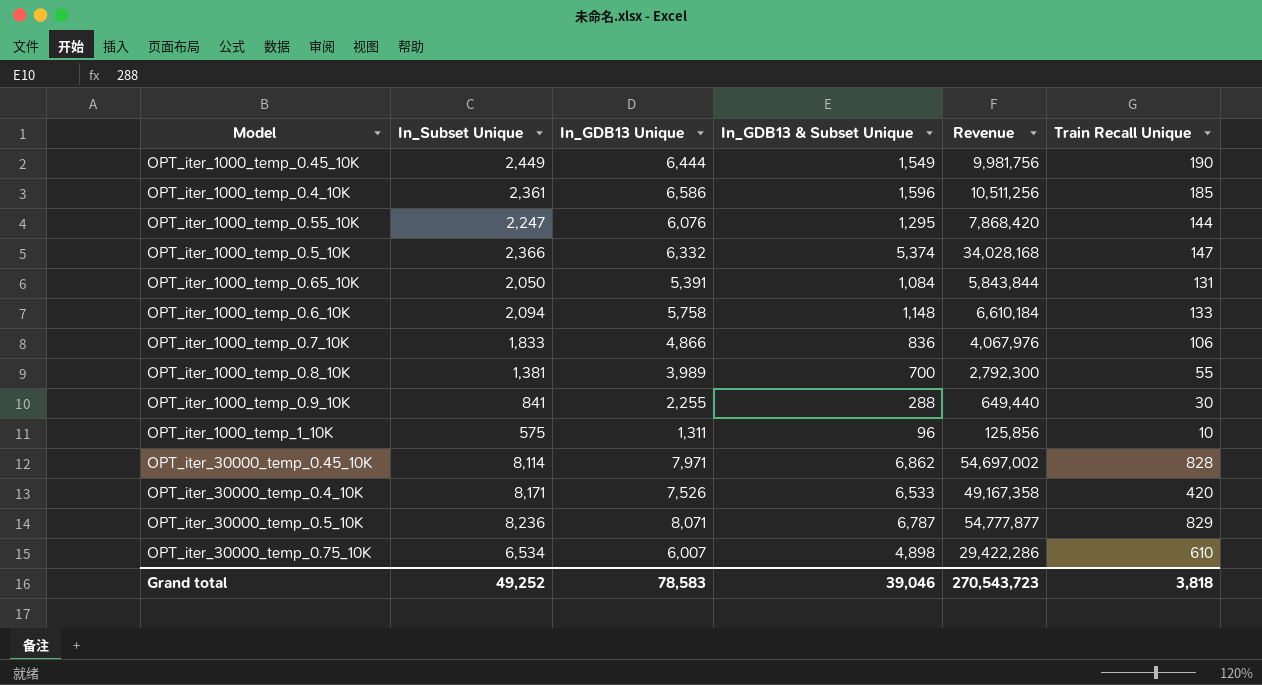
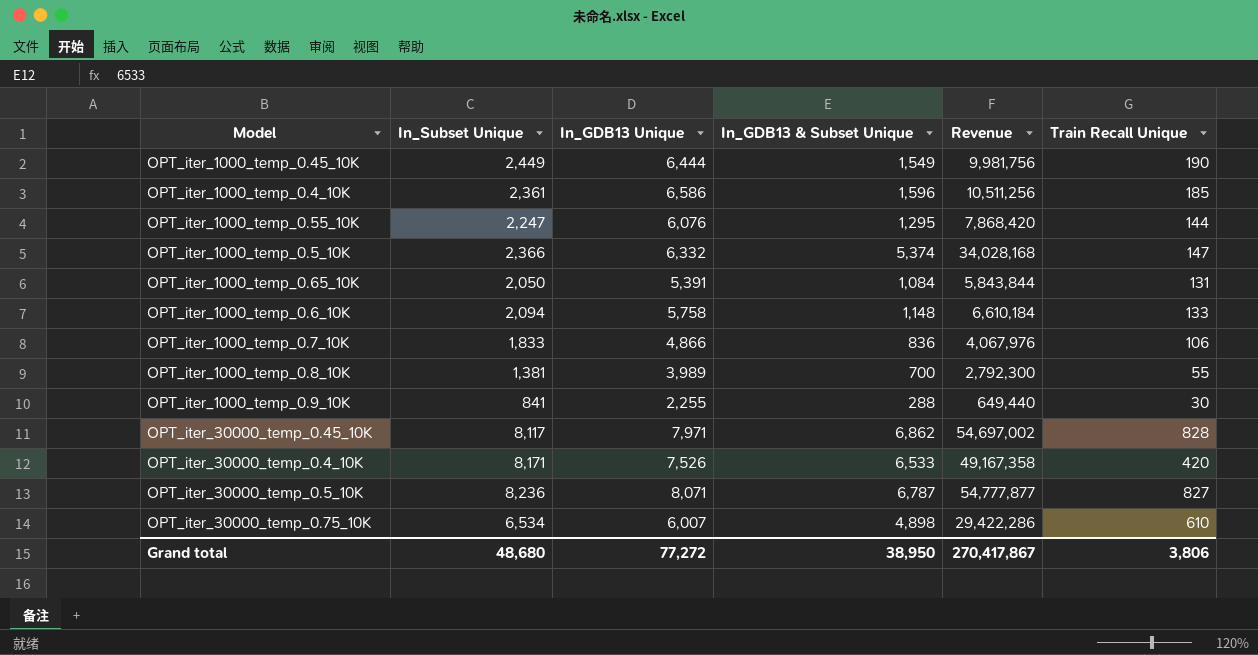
row OPT_iter_1000_temp_1_10K: 575 | 1,311 | 96 | 125,856 | 10 -> none
OPT_iter_30000_temp_0.45_10K | In_Subset Unique: 8,114 -> 8,117
OPT_iter_30000_temp_0.5_10K | Train Recall Unique: 829 -> 827
Grand total | In_Subset Unique: 49,252 -> 48,680
Grand total | In_GDB13 Unique: 78,583 -> 77,272
Grand total | In_GDB13 & Subset Unique: 39,046 -> 38,950
Grand total | Revenue: 270,543,723 -> 270,417,867
Grand total | Train Recall Unique: 3,818 -> 3,806

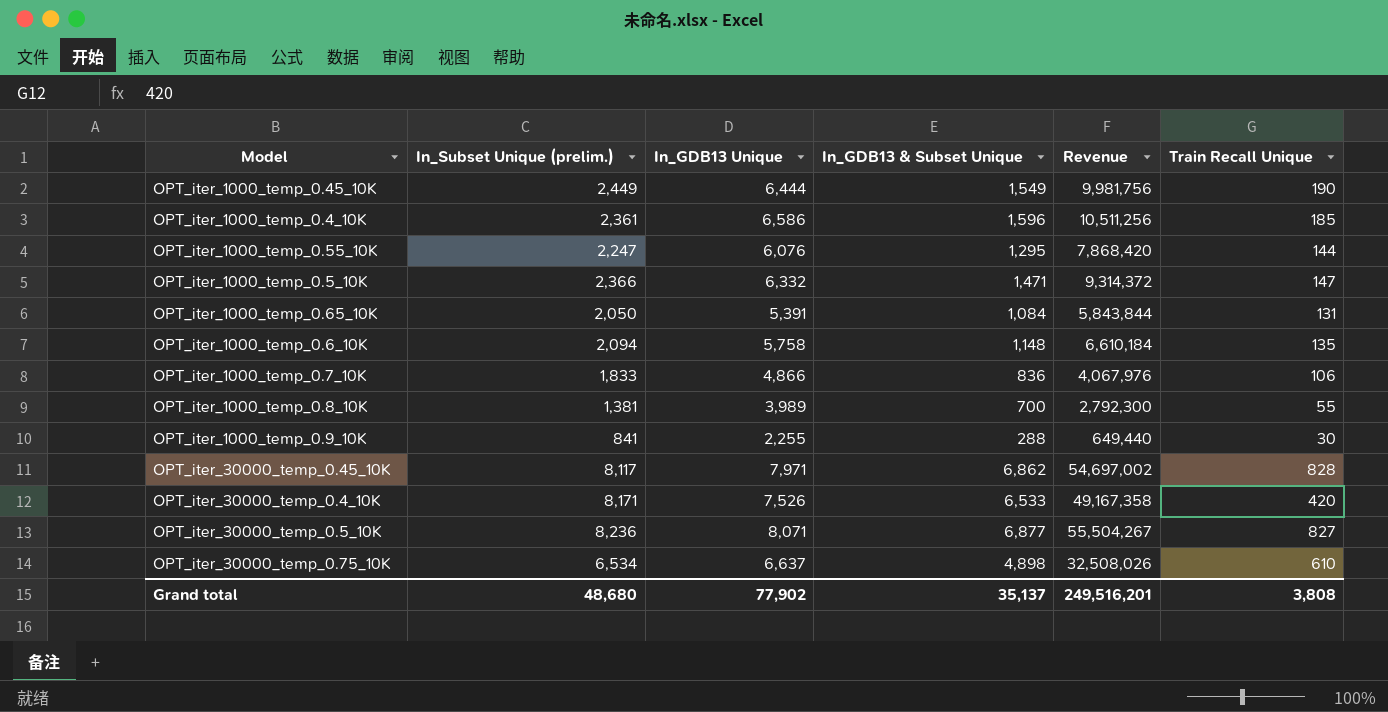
column name: In_Subset Unique -> In_Subset Unique (prelim.)
OPT_iter_1000_temp_0.5_10K | In_GDB13 & Subset Unique: 5,374 -> 1,471
OPT_iter_1000_temp_0.5_10K | Revenue: 34,028,168 -> 9,314,372
OPT_iter_1000_temp_0.6_10K | Train Recall Unique: 133 -> 135
OPT_iter_30000_temp_0.5_10K | In_GDB13 & Subset Unique: 6,787 -> 6,877
OPT_iter_30000_temp_0.5_10K | Revenue: 54,777,877 -> 55,504,267
OPT_iter_30000_temp_0.75_10K | In_GDB13 Unique: 6,007 -> 6,637
OPT_iter_30000_temp_0.75_10K | Revenue: 29,422,286 -> 32,508,026
Grand total | In_GDB13 Unique: 77,272 -> 77,902
Grand total | In_GDB13 & Subset Unique: 38,950 -> 35,137
Grand total | Revenue: 270,417,867 -> 249,516,201
Grand total | Train Recall Unique: 3,806 -> 3,808

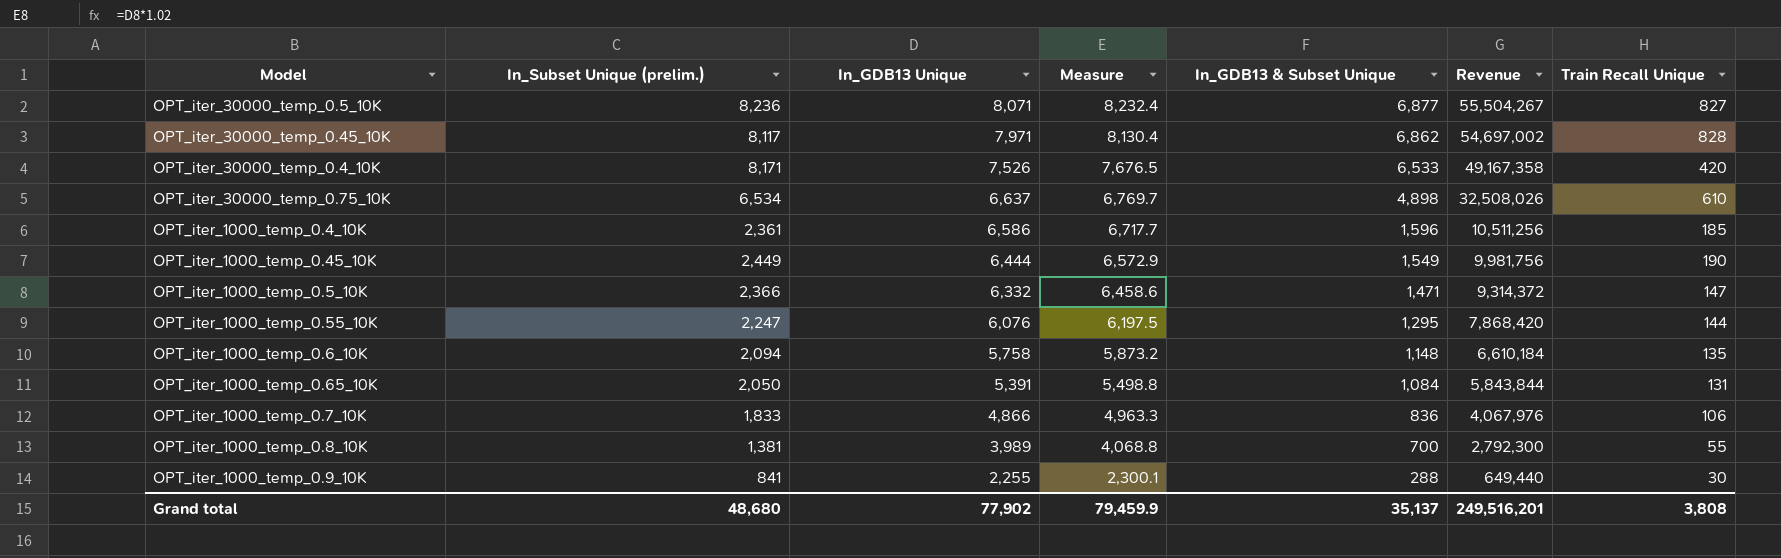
row order: none -> In_GDB13 Unique descending
column Measure | formula: none -> [In_GDB13 Unique] * 1.02

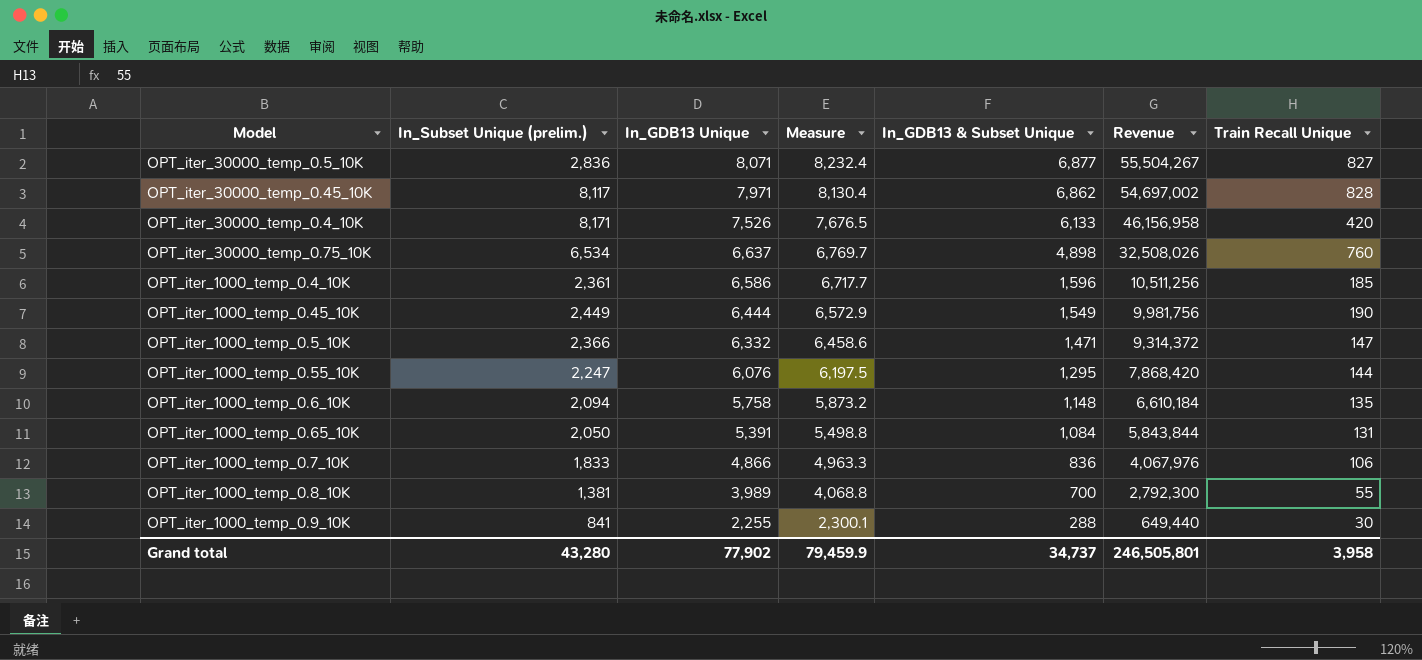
OPT_iter_30000_temp_0.5_10K | In_Subset Unique (prelim.): 8,236 -> 2,836
OPT_iter_30000_temp_0.4_10K | In_GDB13 & Subset Unique: 6,533 -> 6,133
OPT_iter_30000_temp_0.4_10K | Revenue: 49,167,358 -> 46,156,958
OPT_iter_30000_temp_0.75_10K | Train Recall Unique: 610 -> 760
Grand total | In_Subset Unique (prelim.): 48,680 -> 43,280
Grand total | In_GDB13 & Subset Unique: 35,137 -> 34,737
Grand total | Revenue: 249,516,201 -> 246,505,801
Grand total | Train Recall Unique: 3,808 -> 3,958

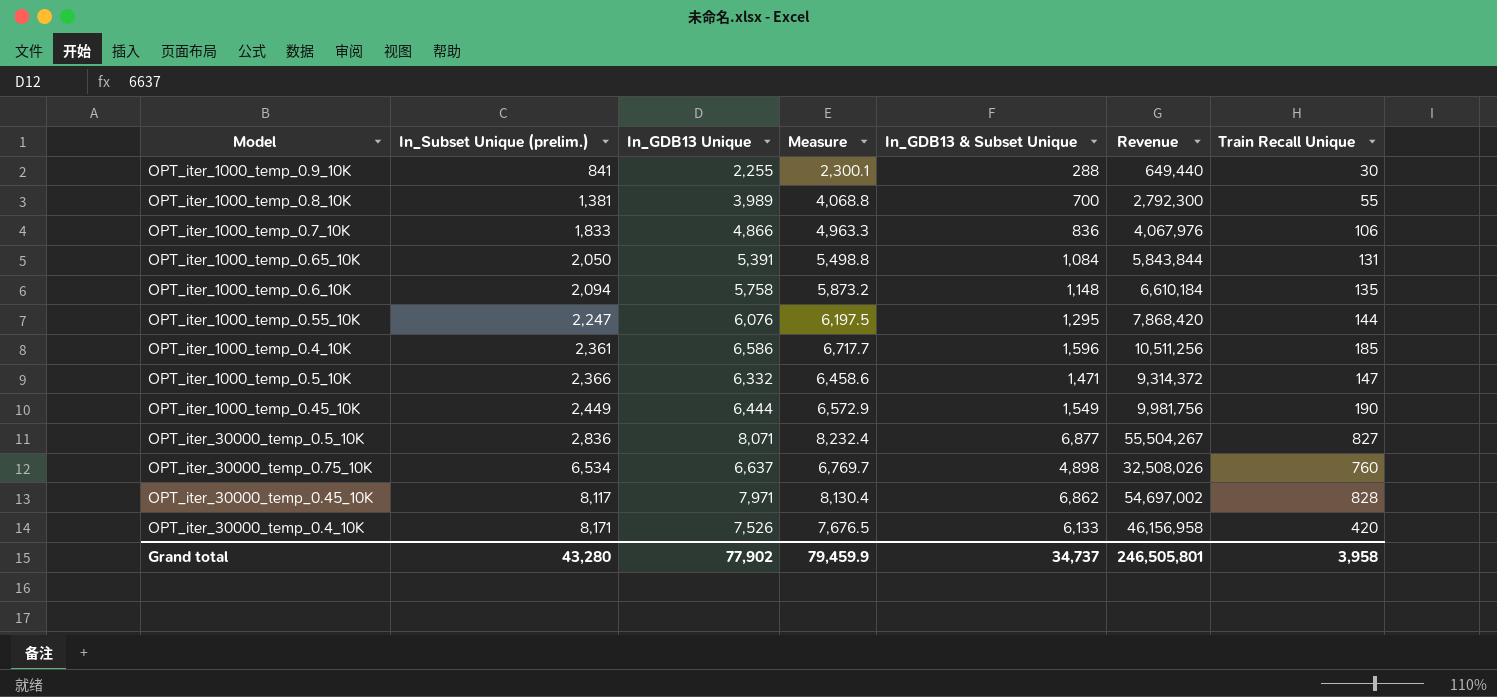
row order: In_GDB13 Unique descending -> In_Subset Unique (prelim.) ascending

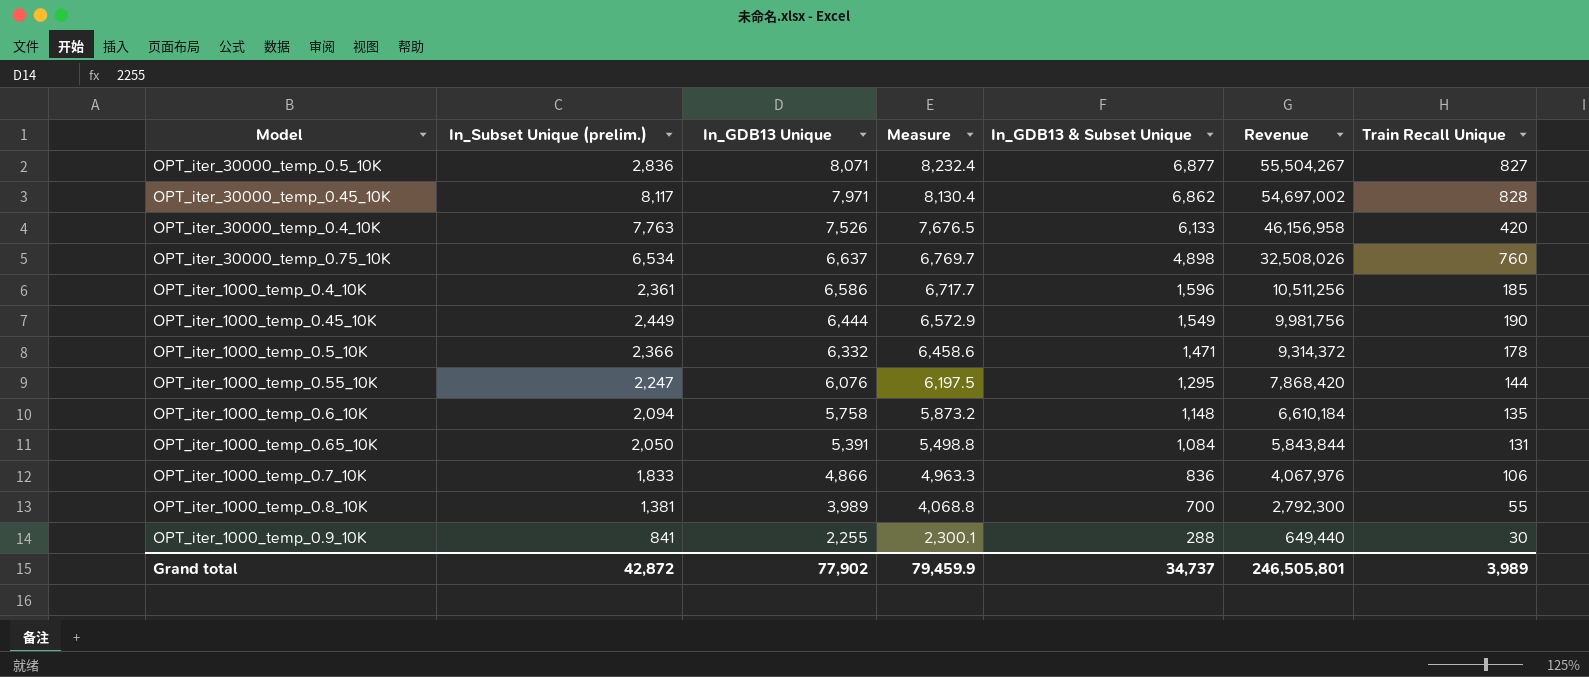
row order: In_Subset Unique (prelim.) ascending -> In_GDB13 Unique descending
OPT_iter_30000_temp_0.4_10K | In_Subset Unique (prelim.): 8,171 -> 7,763
OPT_iter_1000_temp_0.5_10K | Train Recall Unique: 147 -> 178
Grand total | In_Subset Unique (prelim.): 43,280 -> 42,872
Grand total | Train Recall Unique: 3,958 -> 3,989

